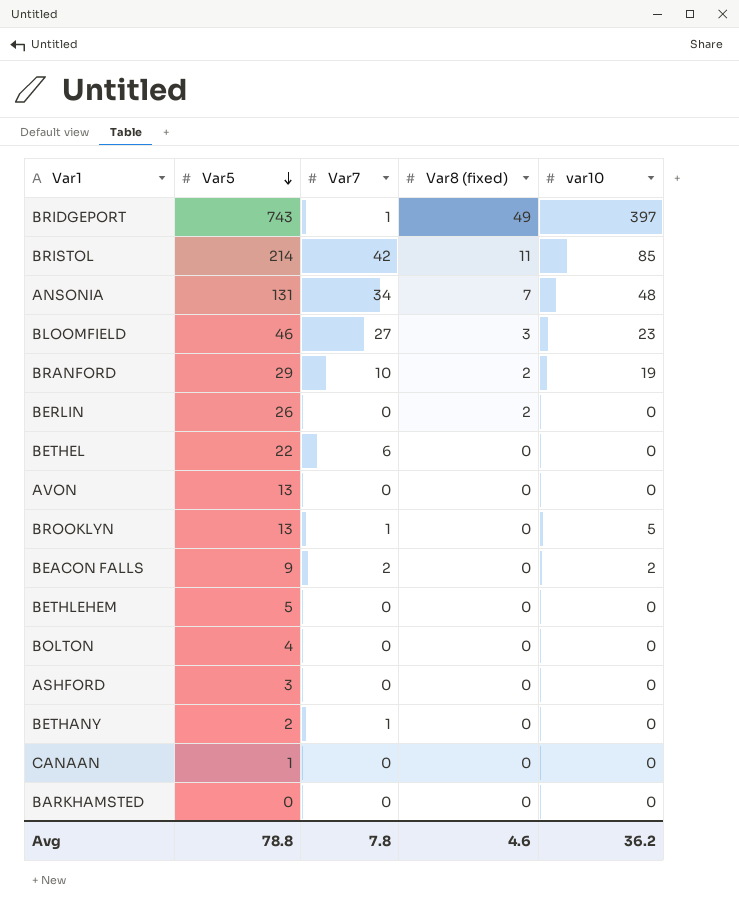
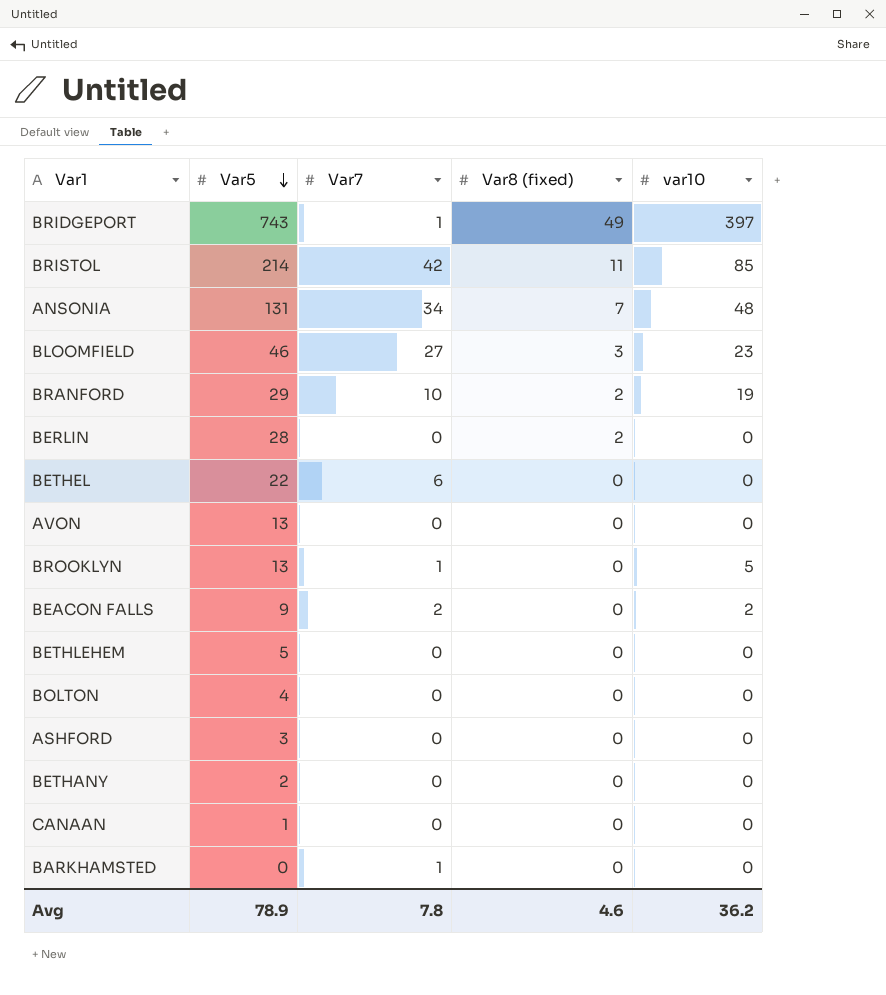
BERLIN | Var5: 26 -> 28
BETHANY | Var7: 1 -> 0
BARKHAMSTED | Var7: 0 -> 1
Avg | Var5: 78.8 -> 78.9

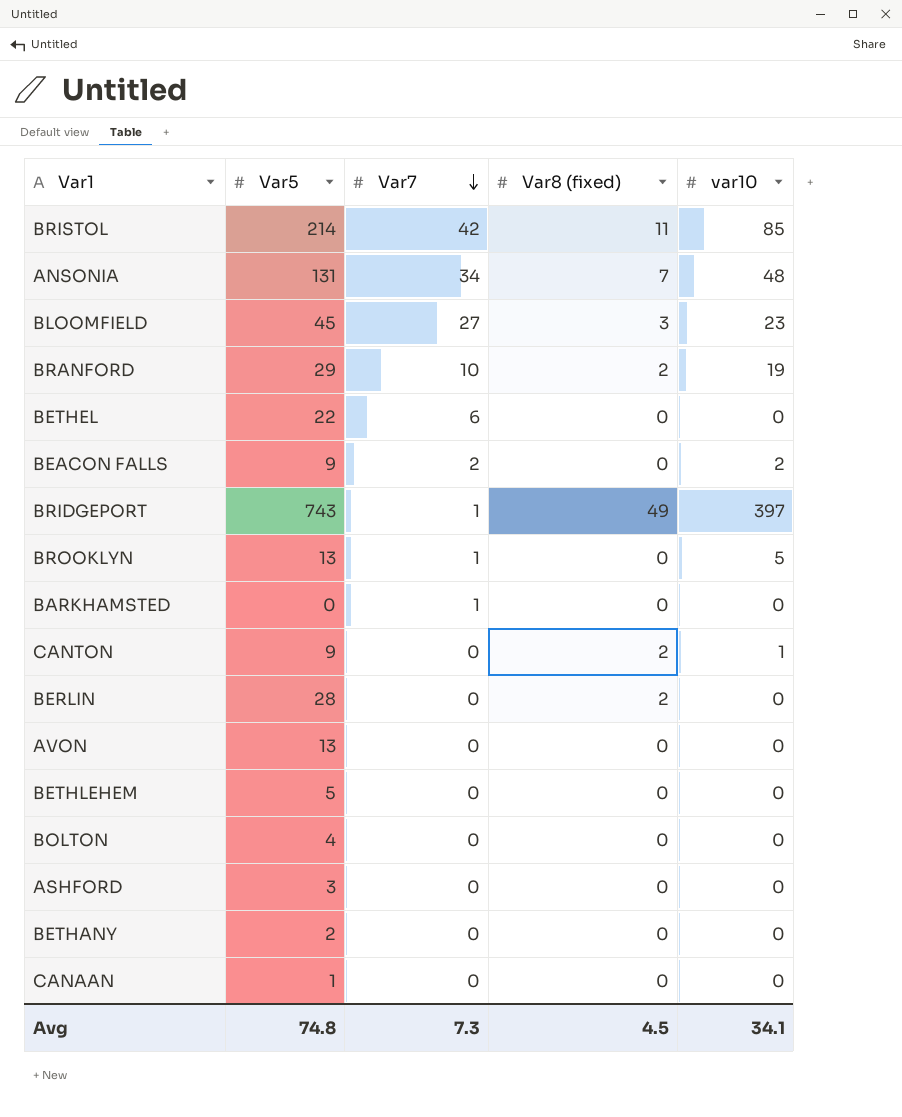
row order: Var5 descending -> Var7 descending
BLOOMFIELD | Var5: 46 -> 45
row CANTON: none -> 9 | 0 | 2 | 1
Avg | Var5: 78.9 -> 74.8
Avg | Var7: 7.8 -> 7.3
Avg | Var8 (fixed): 4.6 -> 4.5
Avg | var10: 36.2 -> 34.1

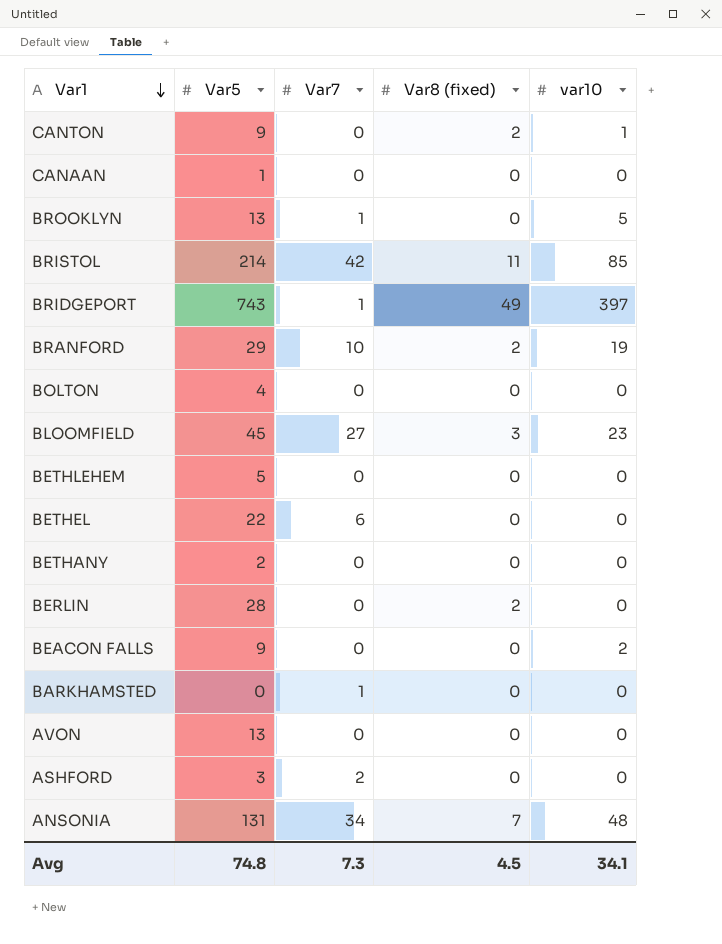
row order: Var7 descending -> Var1 descending
BEACON FALLS | Var7: 2 -> 0
ASHFORD | Var7: 0 -> 2

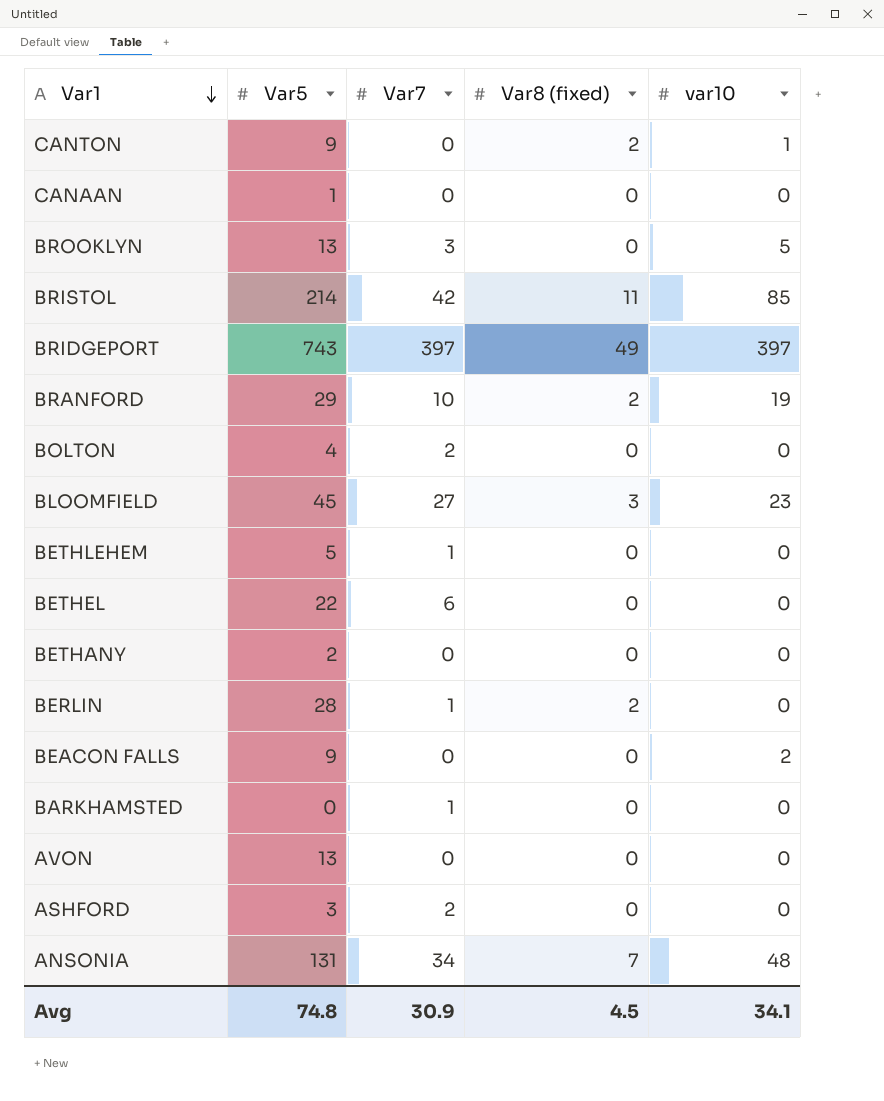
BROOKLYN | Var7: 1 -> 3
BRIDGEPORT | Var7: 1 -> 397
BOLTON | Var7: 0 -> 2
BETHLEHEM | Var7: 0 -> 1
BERLIN | Var7: 0 -> 1
Avg | Var7: 7.3 -> 30.9

